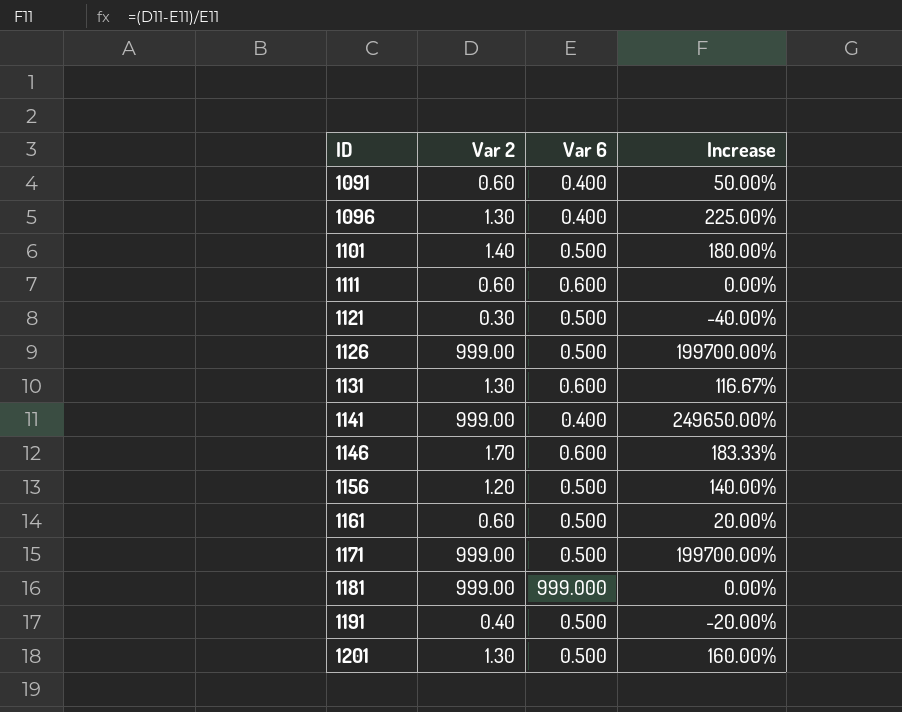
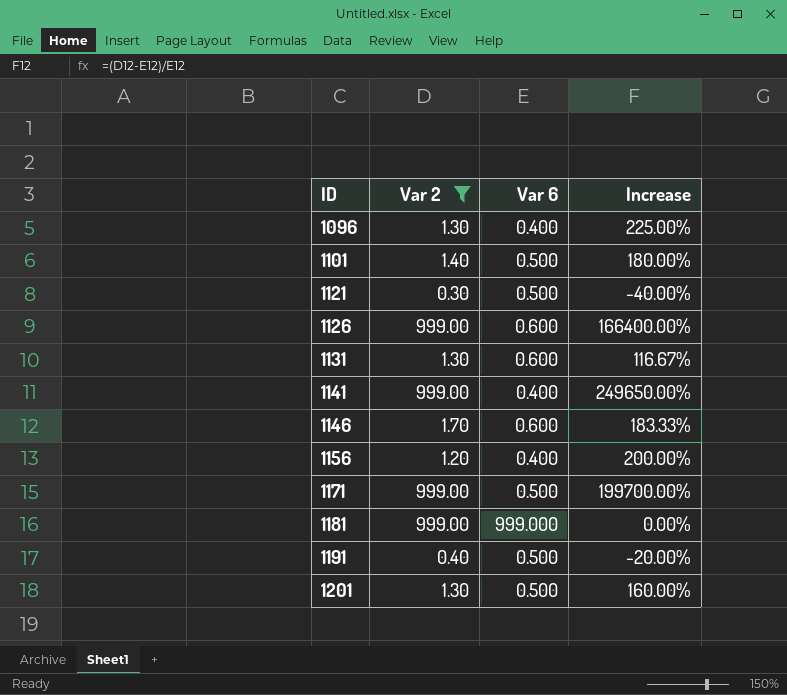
filter: none -> Var 2 != 0.60
1126 | Var 6: 0.500 -> 0.600
1126 | Increase: 199700.00% -> 166400.00%
1156 | Var 6: 0.500 -> 0.400
1156 | Increase: 140.00% -> 200.00%

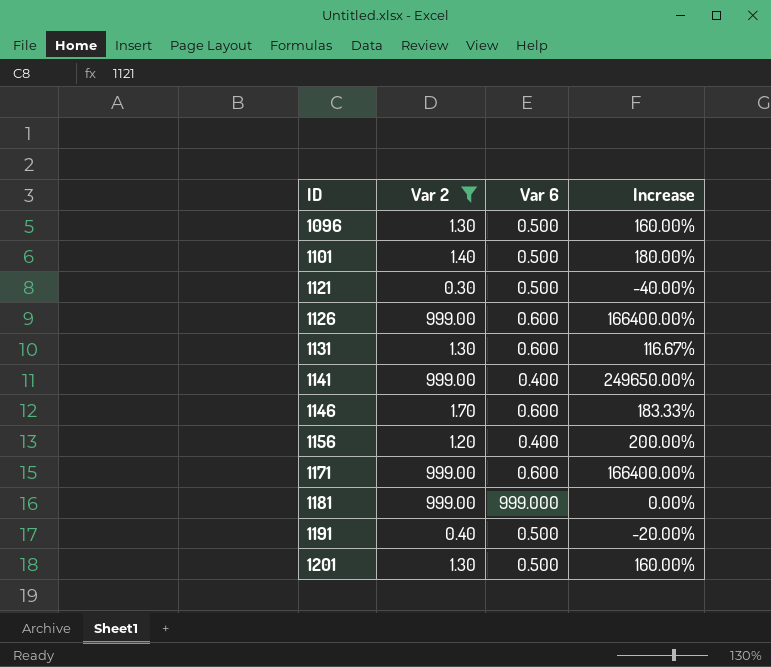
1096 | Var 6: 0.400 -> 0.500
1096 | Increase: 225.00% -> 160.00%
1171 | Var 6: 0.500 -> 0.600
1171 | Increase: 199700.00% -> 166400.00%

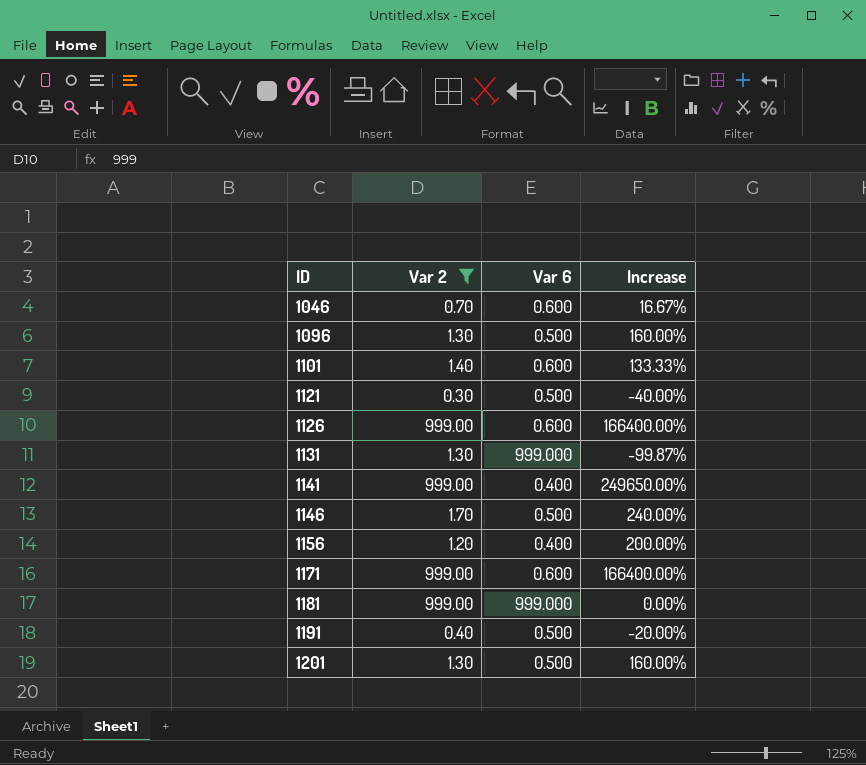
row 1046: none -> 0.70 | 0.600 | 16.67%
1101 | Var 6: 0.500 -> 0.600
1101 | Increase: 180.00% -> 133.33%
1131 | Var 6: 0.600 -> 999.000
1131 | Increase: 116.67% -> -99.87%
1146 | Var 6: 0.600 -> 0.500
1146 | Increase: 183.33% -> 240.00%

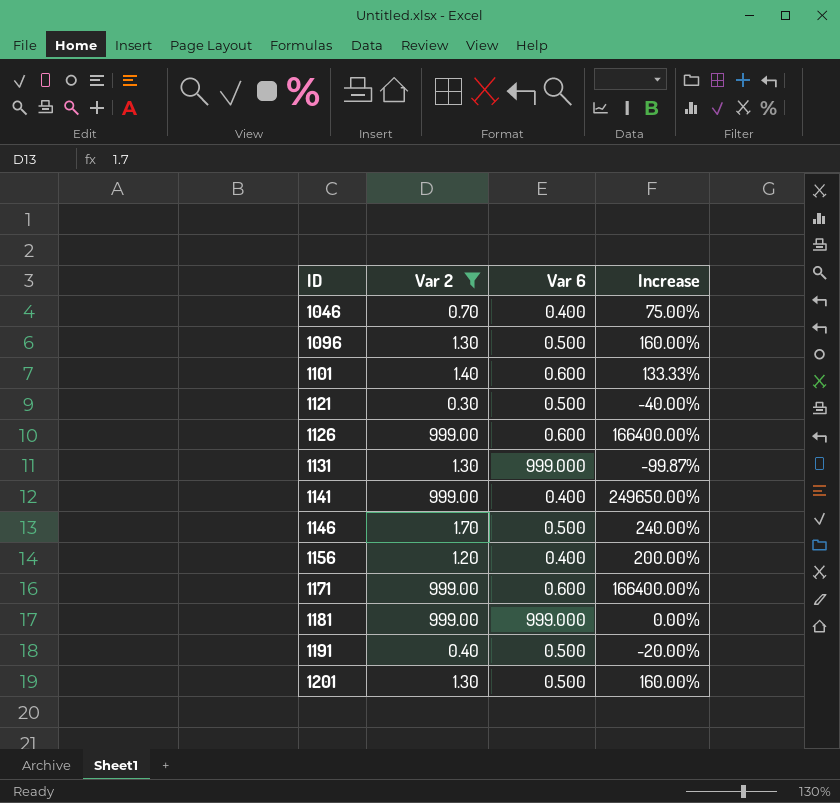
1046 | Var 6: 0.600 -> 0.400
1046 | Increase: 16.67% -> 75.00%

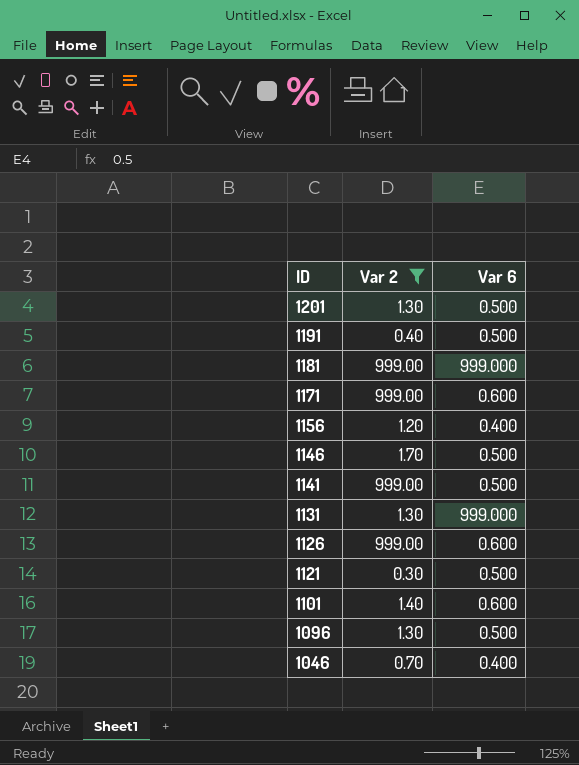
row order: ID ascending -> ID descending
column Increase | formula: ([Var 2] - [Var 6]) / [Var 6] -> none
1141 | Var 6: 0.400 -> 0.500

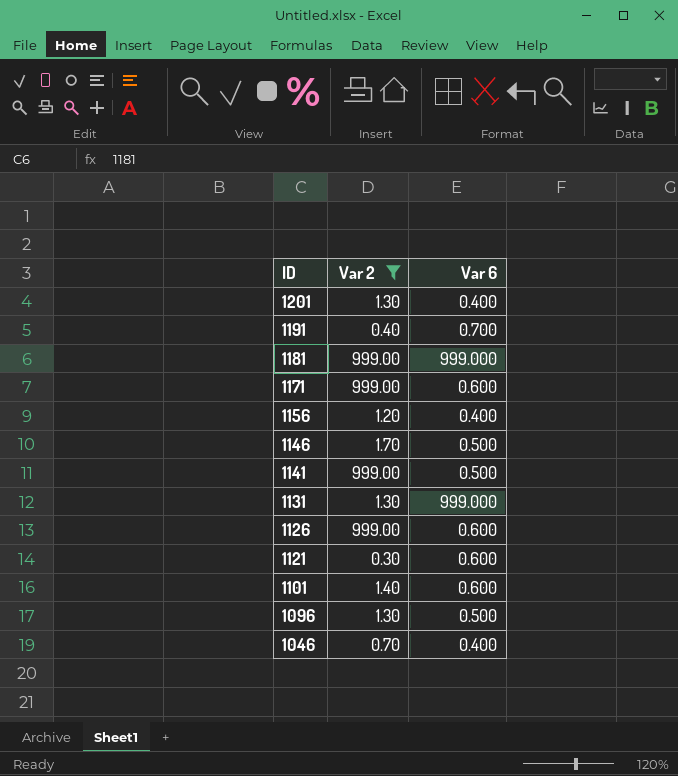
1201 | Var 6: 0.500 -> 0.400
1191 | Var 6: 0.500 -> 0.700
1121 | Var 6: 0.500 -> 0.600

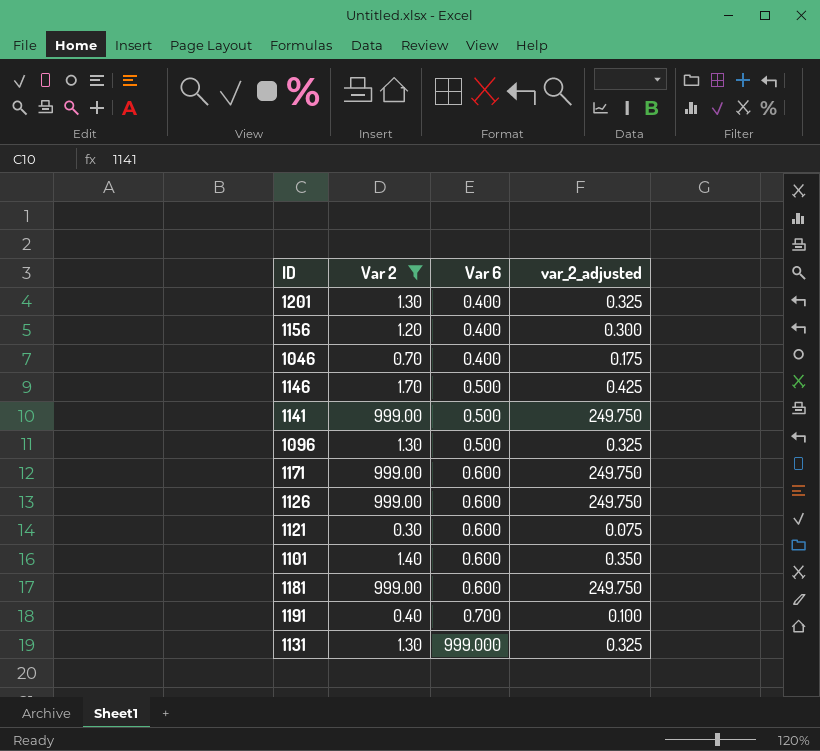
row order: ID descending -> Var 6 ascending
column var_2_adjusted | formula: none -> [Var 2] * 0.25
1181 | Var 6: 999.000 -> 0.600

